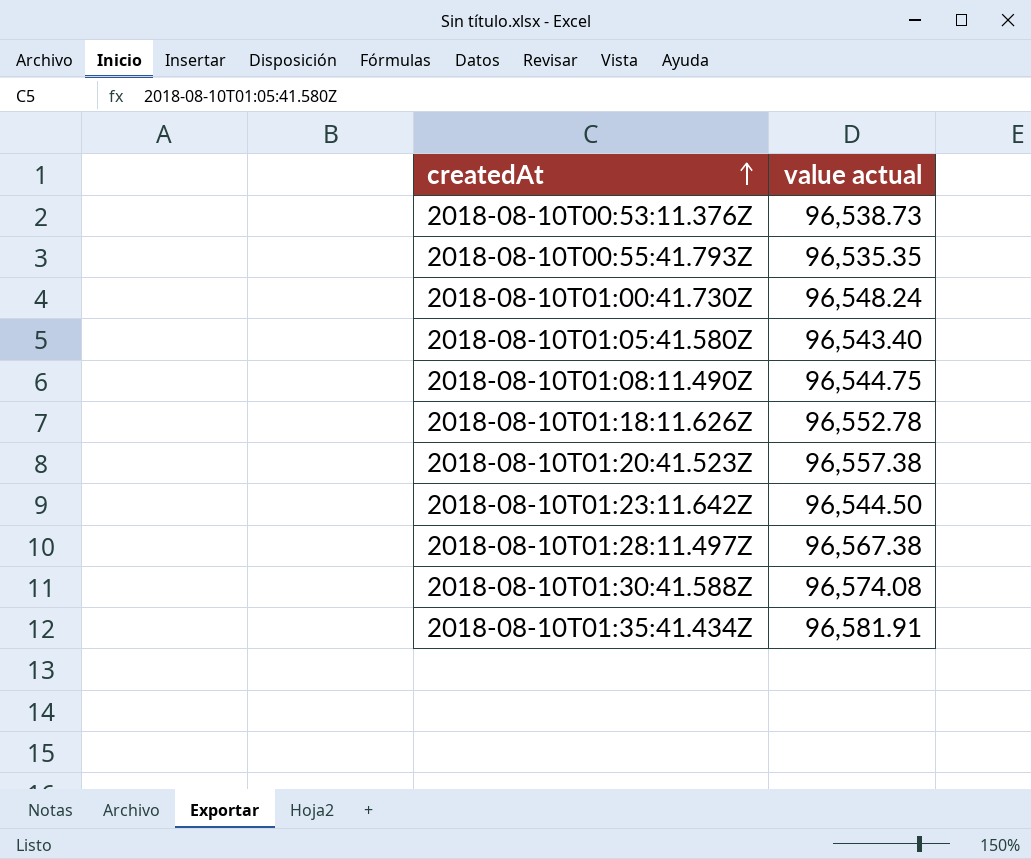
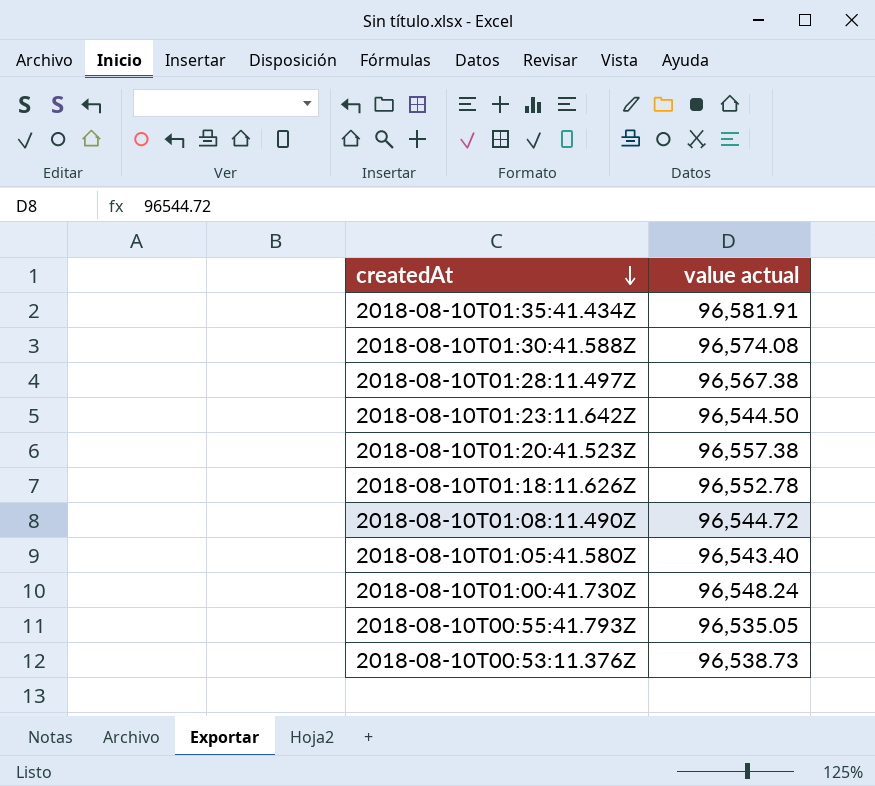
row order: createdAt ascending -> createdAt descending
2018-08-10T01:08:11.490Z | value actual: 96,544.75 -> 96,544.72
2018-08-10T00:55:41.793Z | value actual: 96,535.35 -> 96,535.05

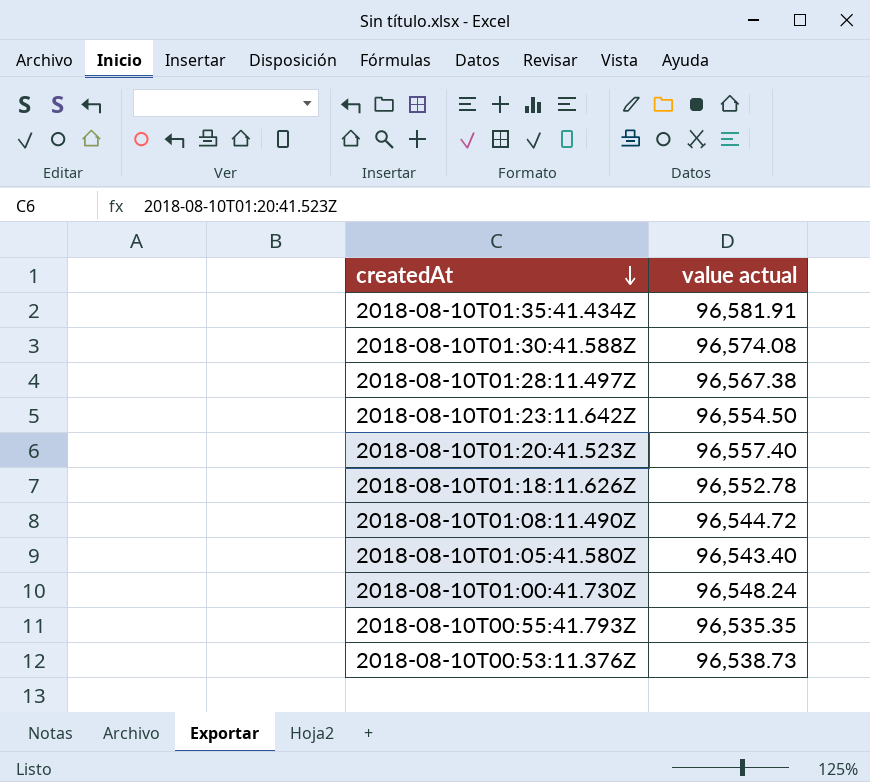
2018-08-10T01:23:11.642Z | value actual: 96,544.50 -> 96,554.50
2018-08-10T01:20:41.523Z | value actual: 96,557.38 -> 96,557.40
2018-08-10T00:55:41.793Z | value actual: 96,535.05 -> 96,535.35

